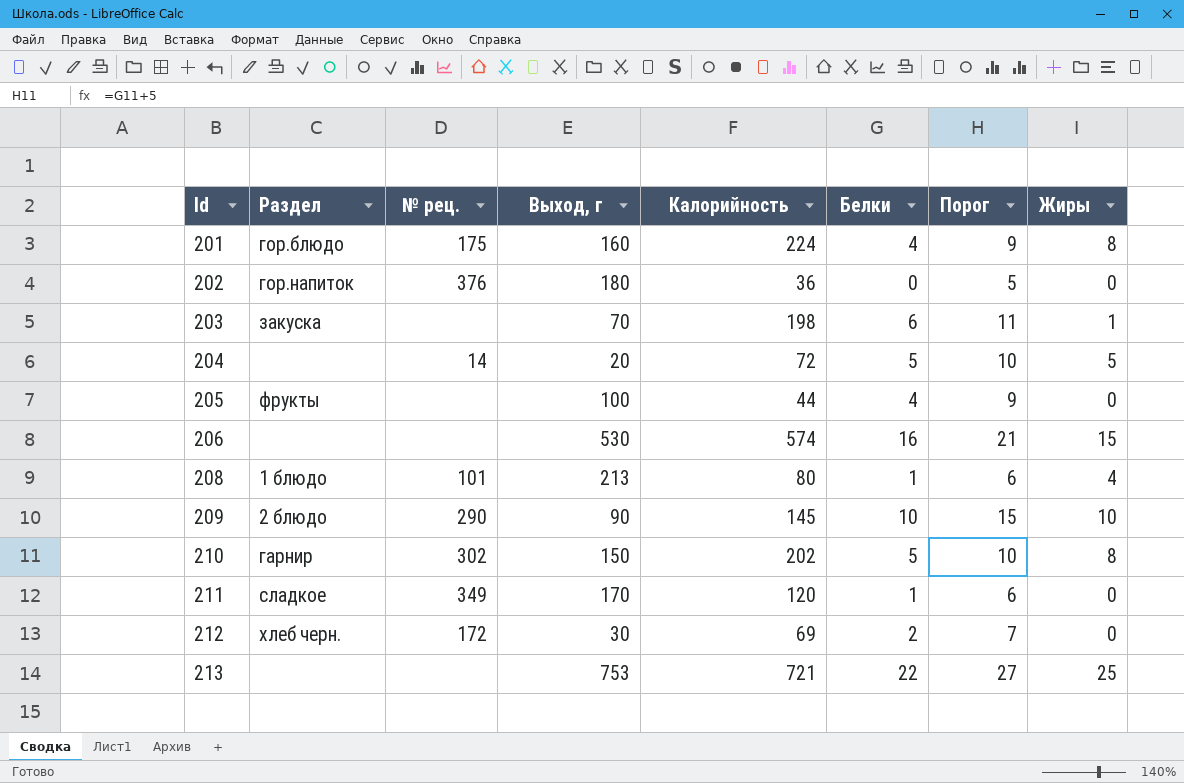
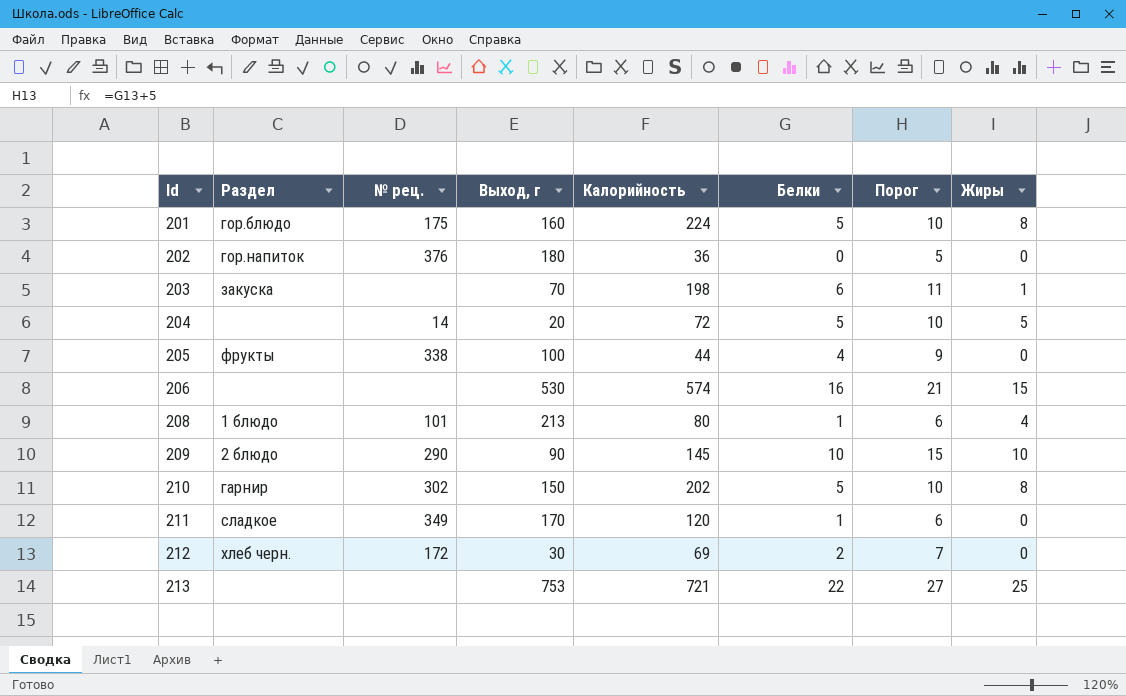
201 | Белки: 4 -> 5
201 | Порог: 9 -> 10
205 | № рец.: none -> 338

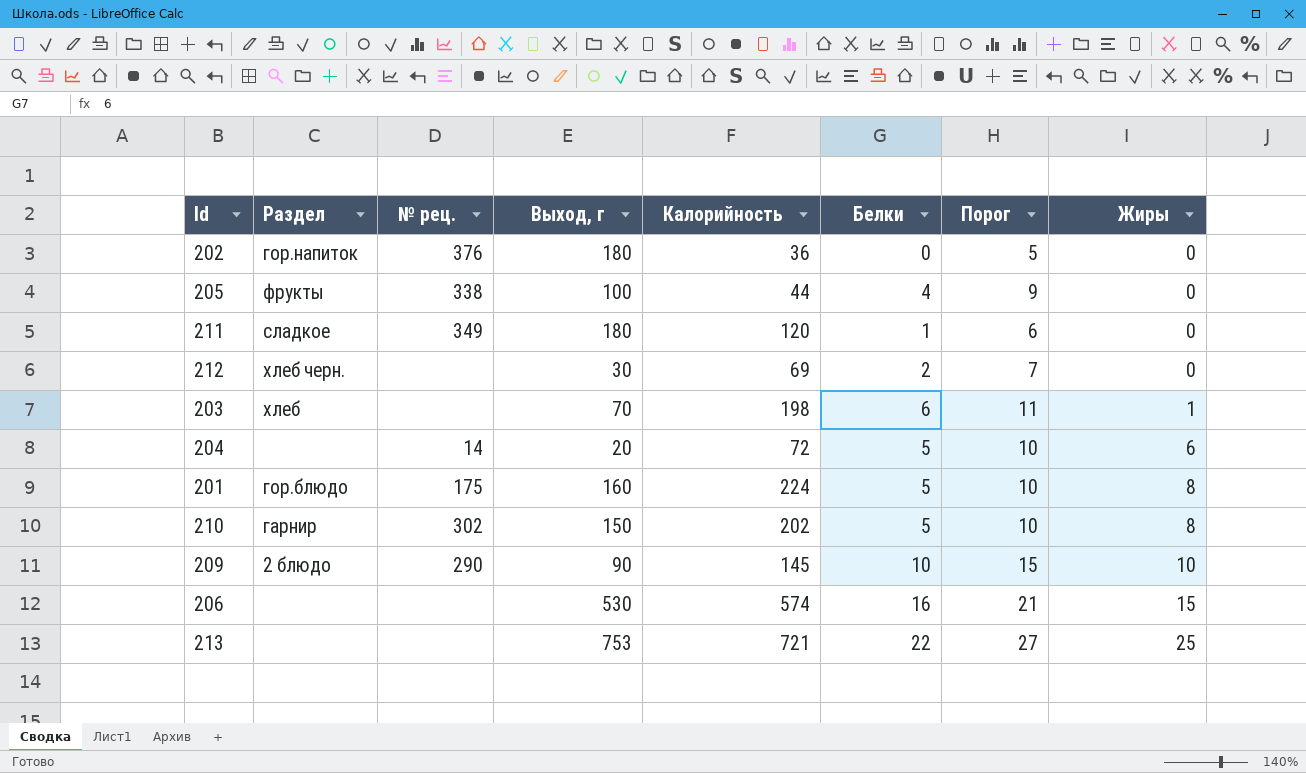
row order: Id ascending -> Жиры ascending
row 208: 1 блюдо | 101 | 213 | 80 | 1 | 6 | 4 -> none
211 | Выход, г: 170 -> 180
212 | № рец.: 172 -> none
203 | Раздел: закуска -> хлеб
204 | Жиры: 5 -> 6

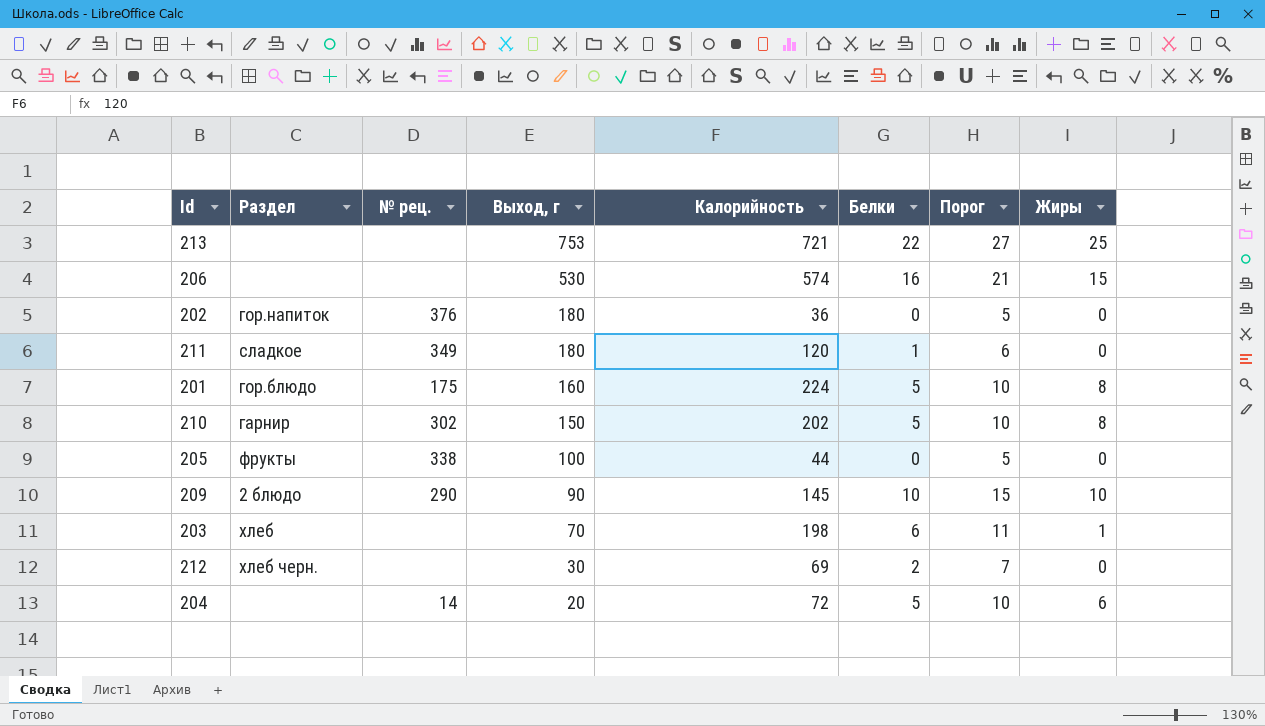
row order: Жиры ascending -> Выход, г descending
205 | Белки: 4 -> 0
205 | Порог: 9 -> 5

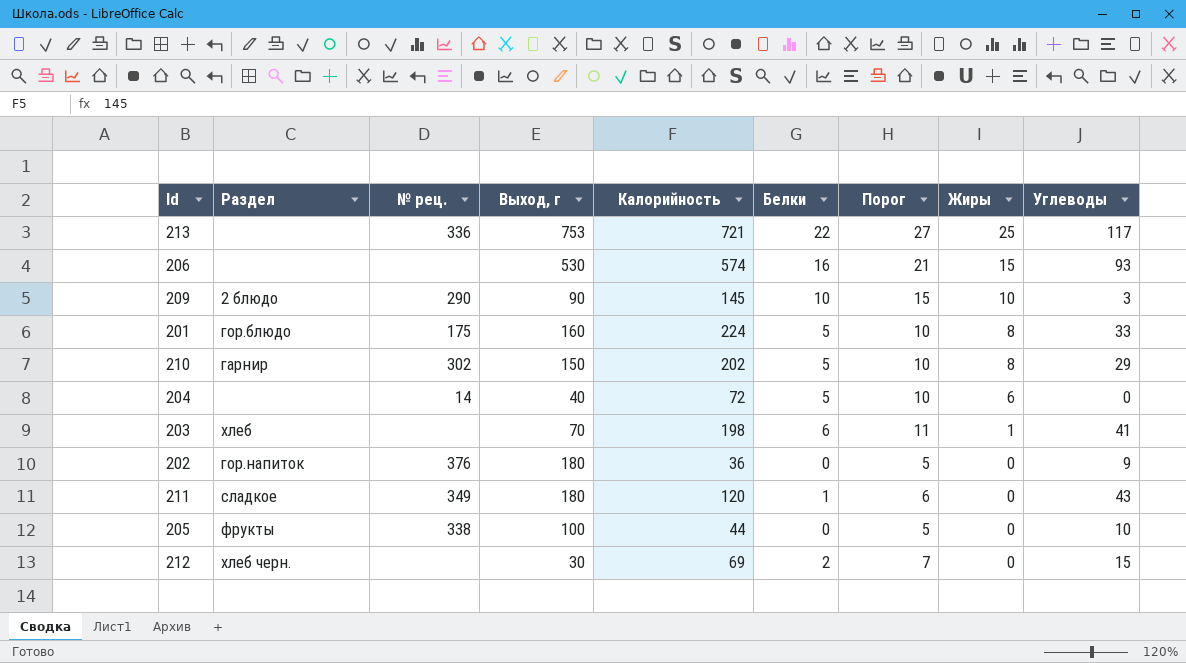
row order: Выход, г descending -> Жиры descending
column Углеводы | position: none -> 9
213 | № рец.: none -> 336
204 | Выход, г: 20 -> 40

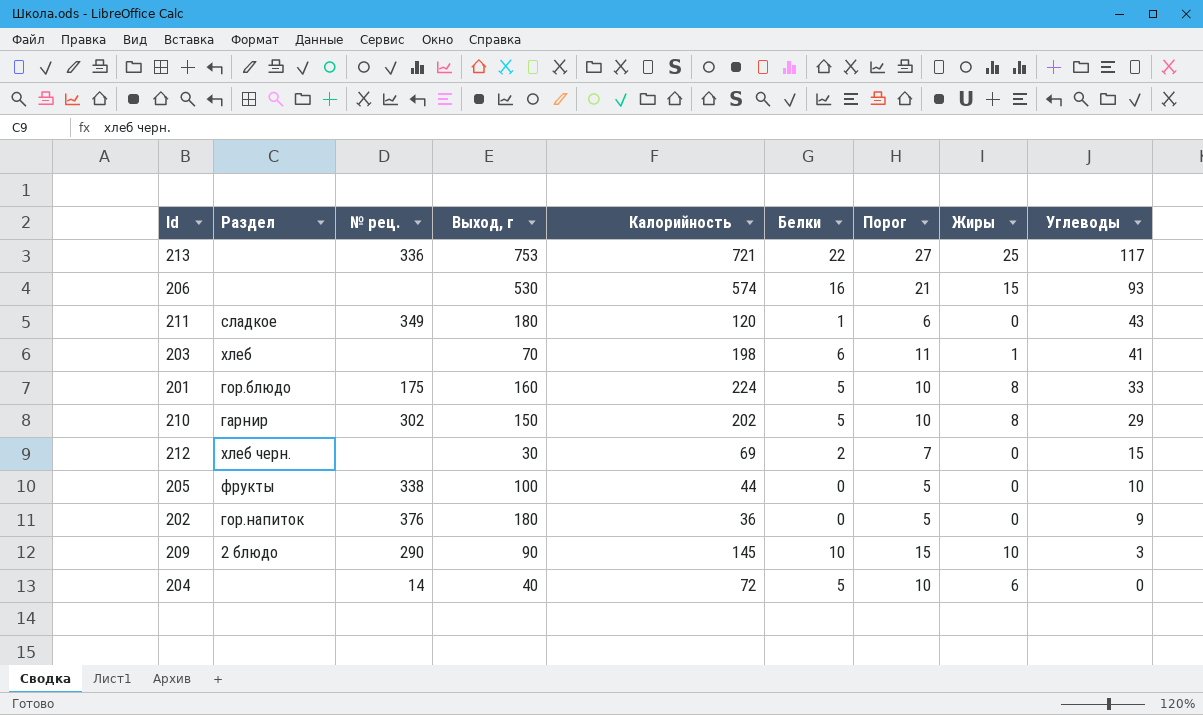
row order: Жиры descending -> Углеводы descending

